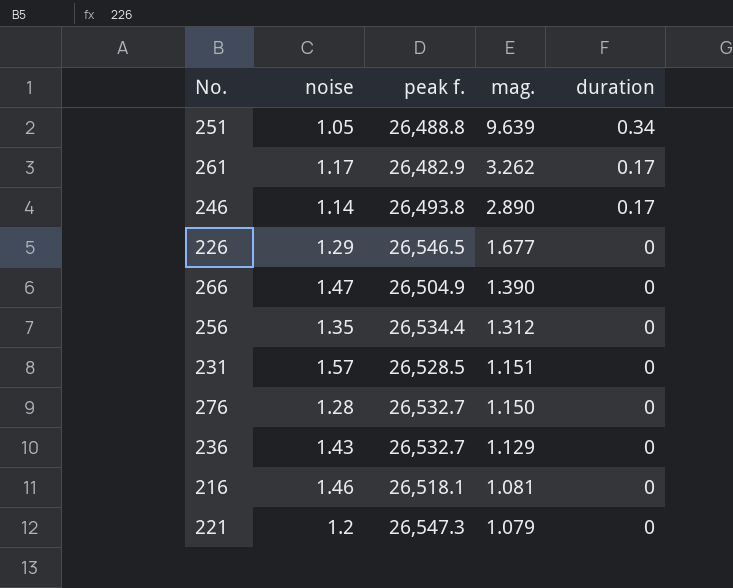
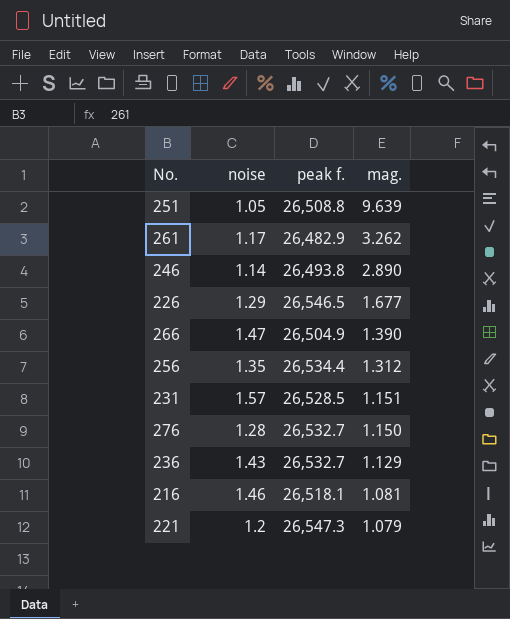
column duration | position: 5 -> none
251 | peak f.: 26,488.8 -> 26,508.8

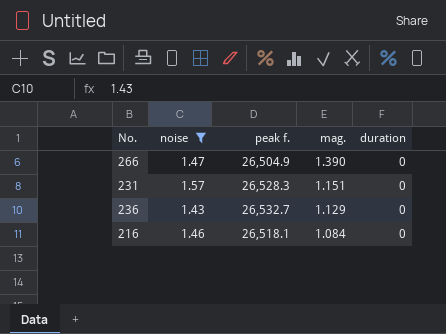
filter: none -> noise >= 1.43
column duration | position: none -> 5
231 | peak f.: 26,528.5 -> 26,528.3
216 | mag.: 1.081 -> 1.084

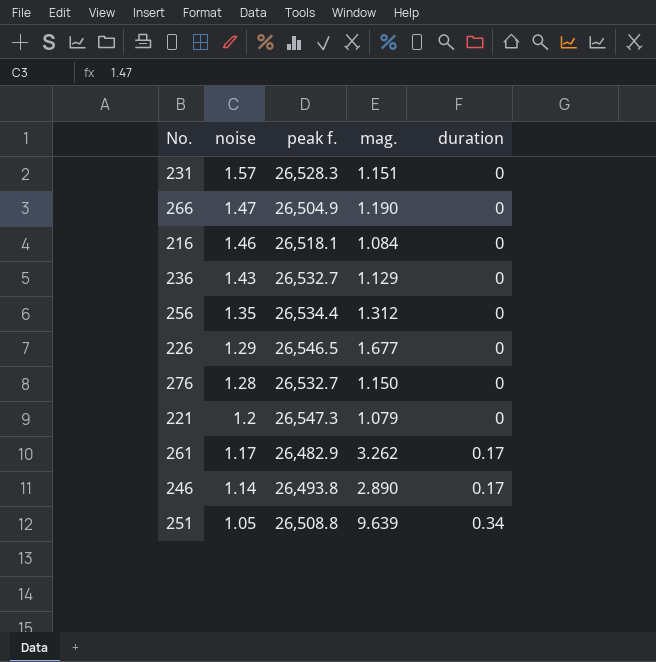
filter: noise >= 1.43 -> none
row order: mag. descending -> noise descending
266 | mag.: 1.390 -> 1.190

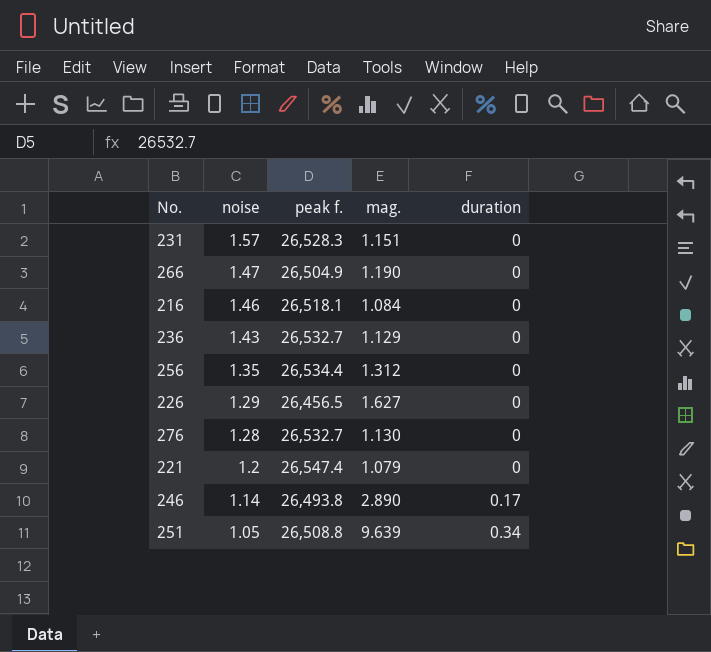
row 261: 1.17 | 26,482.9 | 3.262 | 0.17 -> none
226 | peak f.: 26,546.5 -> 26,456.5
226 | mag.: 1.677 -> 1.627
276 | mag.: 1.150 -> 1.130
221 | peak f.: 26,547.3 -> 26,547.4

